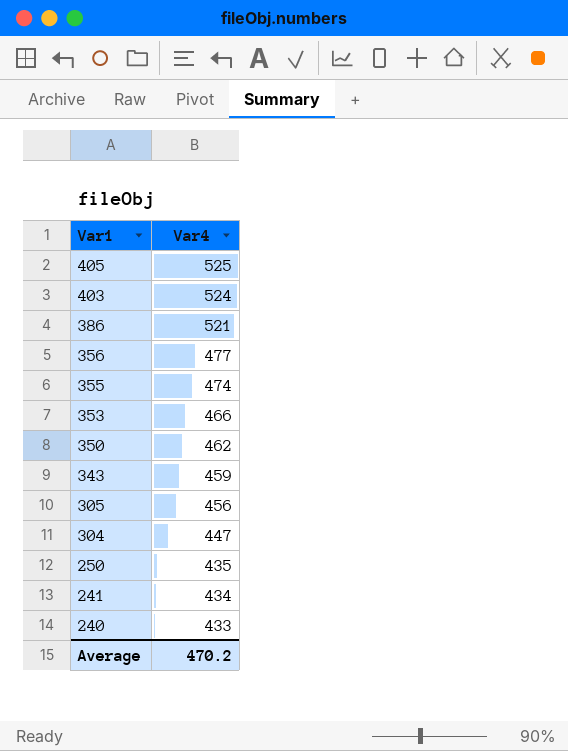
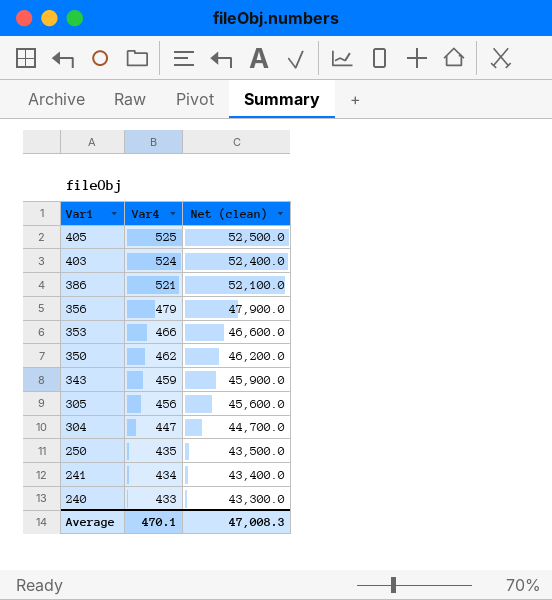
column Net (clean) | formula: none -> [Var4] * 100
row 355: 474 -> none
356 | Var4: 477 -> 479
Average | Var4: 470.2 -> 470.1

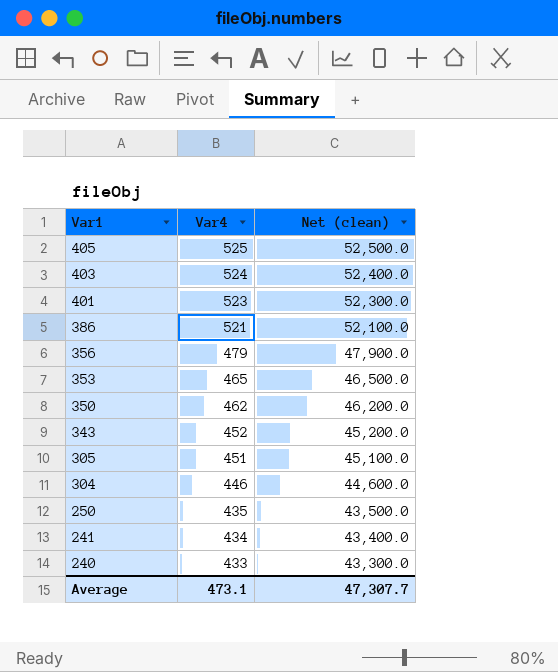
row 401: none -> 523 | 52,300.0
353 | Var4: 466 -> 465
353 | Net (clean): 46,600.0 -> 46,500.0
343 | Var4: 459 -> 452
343 | Net (clean): 45,900.0 -> 45,200.0
305 | Var4: 456 -> 451
305 | Net (clean): 45,600.0 -> 45,100.0
304 | Var4: 447 -> 446
304 | Net (clean): 44,700.0 -> 44,600.0
Average | Var4: 470.1 -> 473.1
Average | Net (clean): 47,008.3 -> 47,307.7

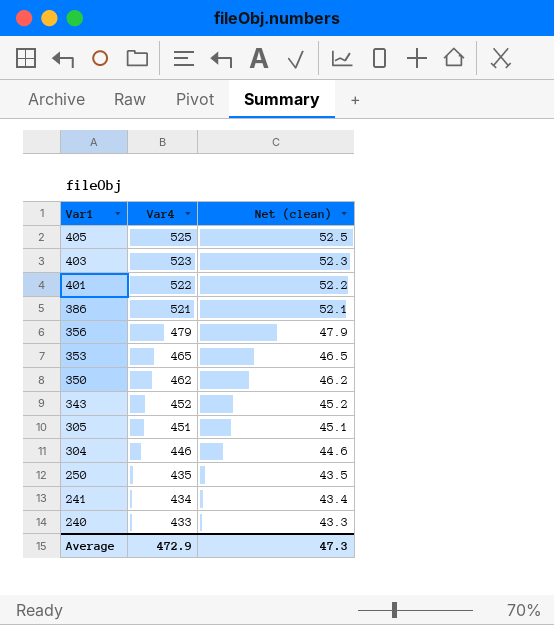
column Net (clean) | formula: [Var4] * 100 -> [Var4] * 0.1
403 | Var4: 524 -> 523
401 | Var4: 523 -> 522
Average | Var4: 473.1 -> 472.9
Average | Net (clean): 47,307.7 -> 47.3

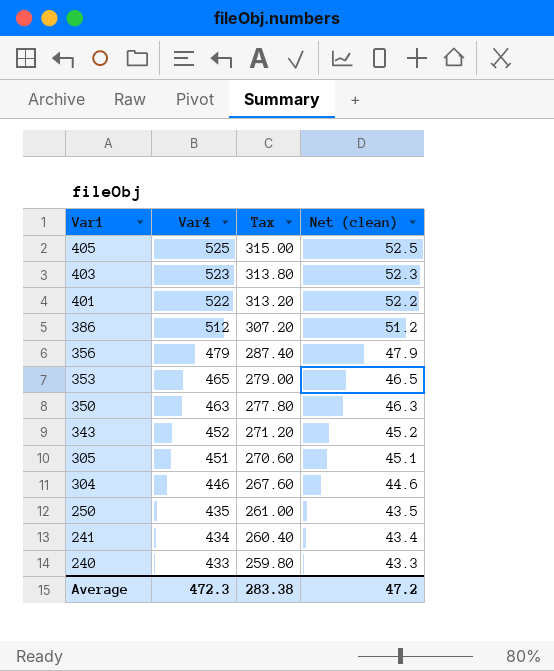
column Tax | formula: none -> [Var4] * 0.6
386 | Var4: 521 -> 512
386 | Net (clean): 52.1 -> 51.2
350 | Var4: 462 -> 463
350 | Net (clean): 46.2 -> 46.3
Average | Var4: 472.9 -> 472.3
Average | Net (clean): 47.3 -> 47.2

